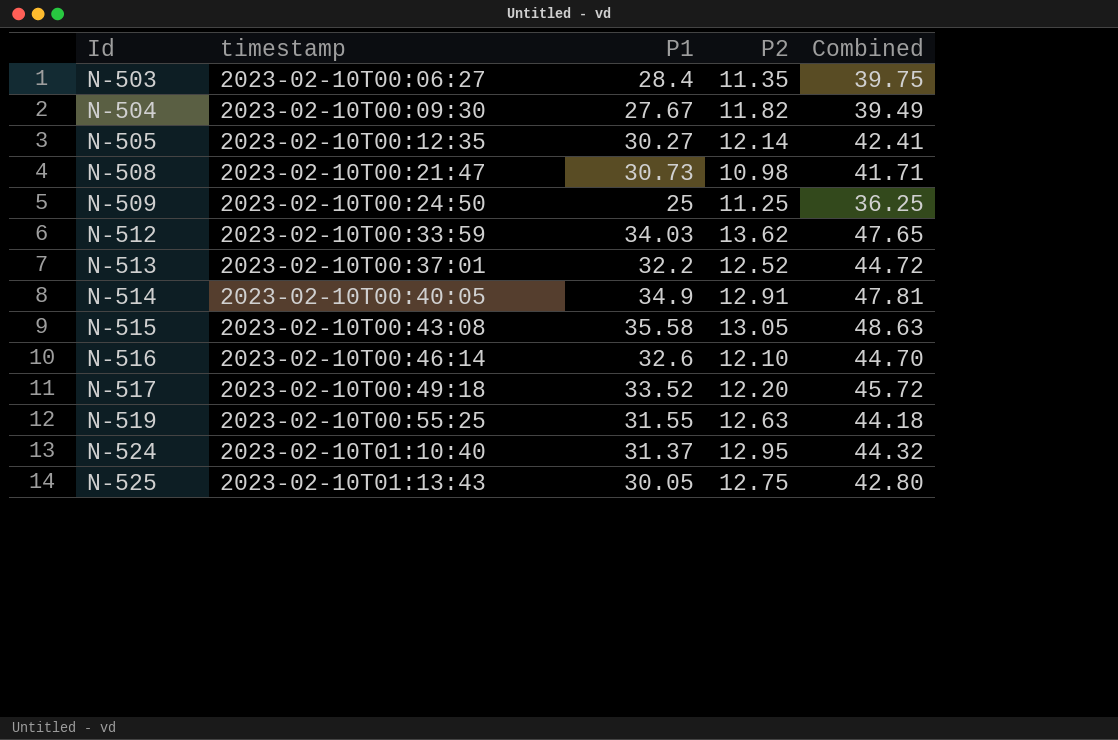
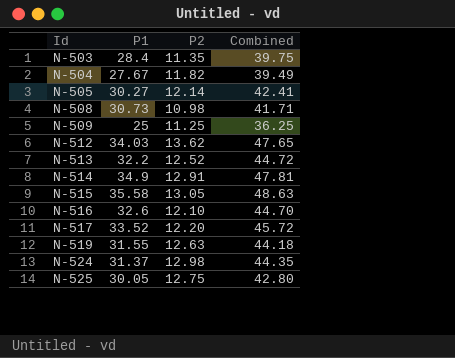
column timestamp | position: 2 -> none
N-524 | P2: 12.95 -> 12.98
N-524 | Combined: 44.32 -> 44.35

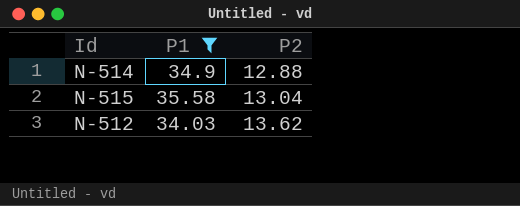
filter: none -> P1 >= 34.03
row order: Id ascending -> P2 ascending
column Combined | formula: [P1] + [P2] -> none
N-514 | P2: 12.91 -> 12.88
N-515 | P2: 13.05 -> 13.04

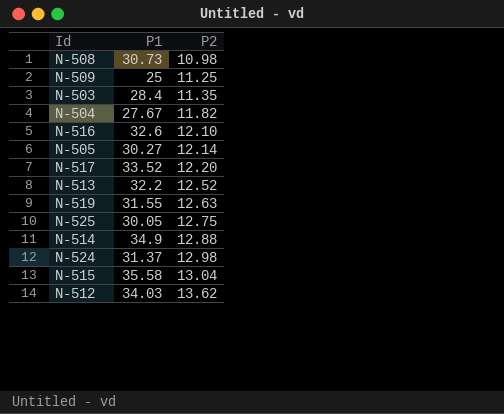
filter: P1 >= 34.03 -> none

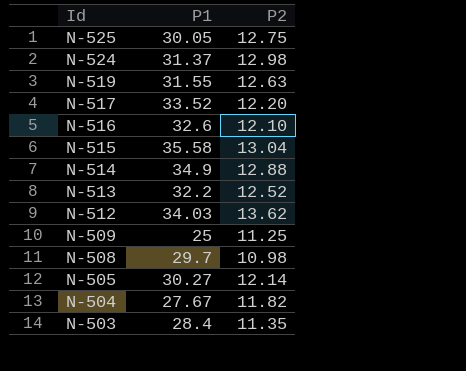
row order: P2 ascending -> Id descending
N-508 | P1: 30.73 -> 29.7

